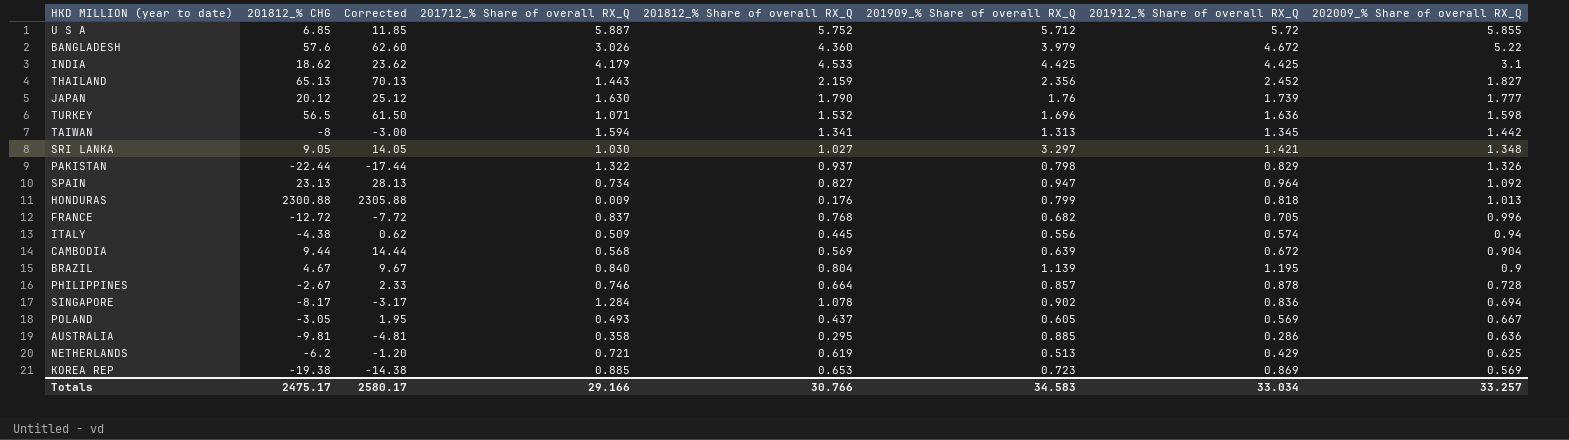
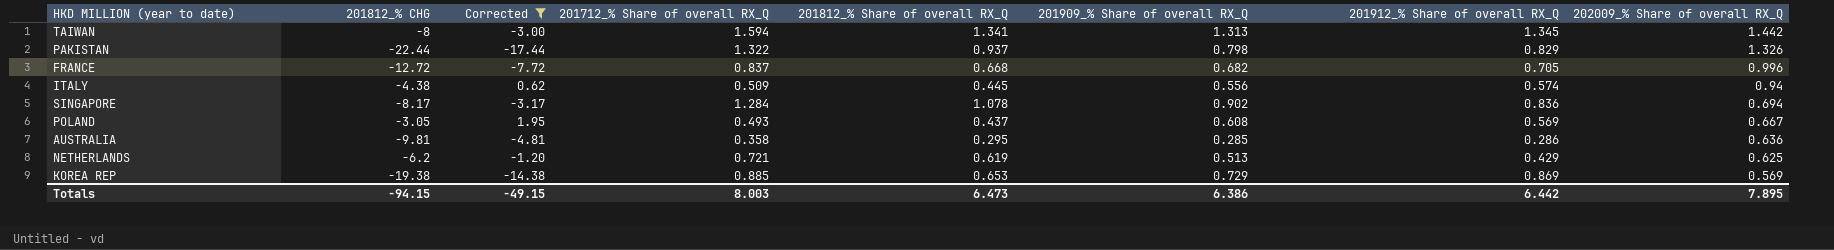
filter: none -> Corrected <= 1.95
FRANCE | 201812_% Share of overall RX_Q: 0.768 -> 0.668
POLAND | 201909_% Share of overall RX_Q: 0.605 -> 0.608
AUSTRALIA | 201909_% Share of overall RX_Q: 0.885 -> 0.285
KOREA REP | 201909_% Share of overall RX_Q: 0.723 -> 0.729
Totals | 201812_% CHG: 2475.17 -> -94.15
Totals | Corrected: 2580.17 -> -49.15
Totals | 201712_% Share of overall RX_Q: 29.166 -> 8.003
Totals | 201812_% Share of overall RX_Q: 30.766 -> 6.473
Totals | 201909_% Share of overall RX_Q: 34.583 -> 6.386
Totals | 201912_% Share of overall RX_Q: 33.034 -> 6.442
Totals | 202009_% Share of overall RX_Q: 33.257 -> 7.895

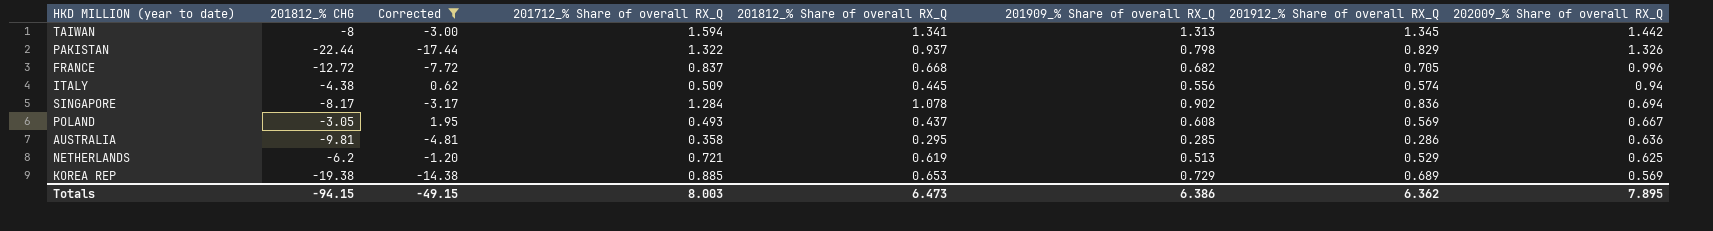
NETHERLANDS | 201912_% Share of overall RX_Q: 0.429 -> 0.529
KOREA REP | 201912_% Share of overall RX_Q: 0.869 -> 0.689
Totals | 201912_% Share of overall RX_Q: 6.442 -> 6.362

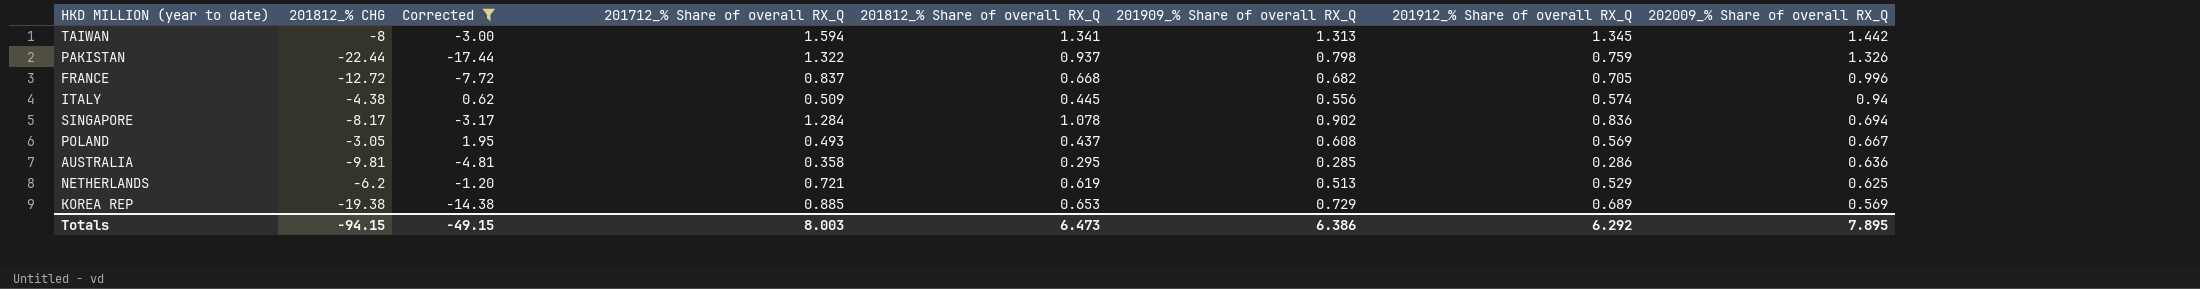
PAKISTAN | 201912_% Share of overall RX_Q: 0.829 -> 0.759
Totals | 201912_% Share of overall RX_Q: 6.362 -> 6.292

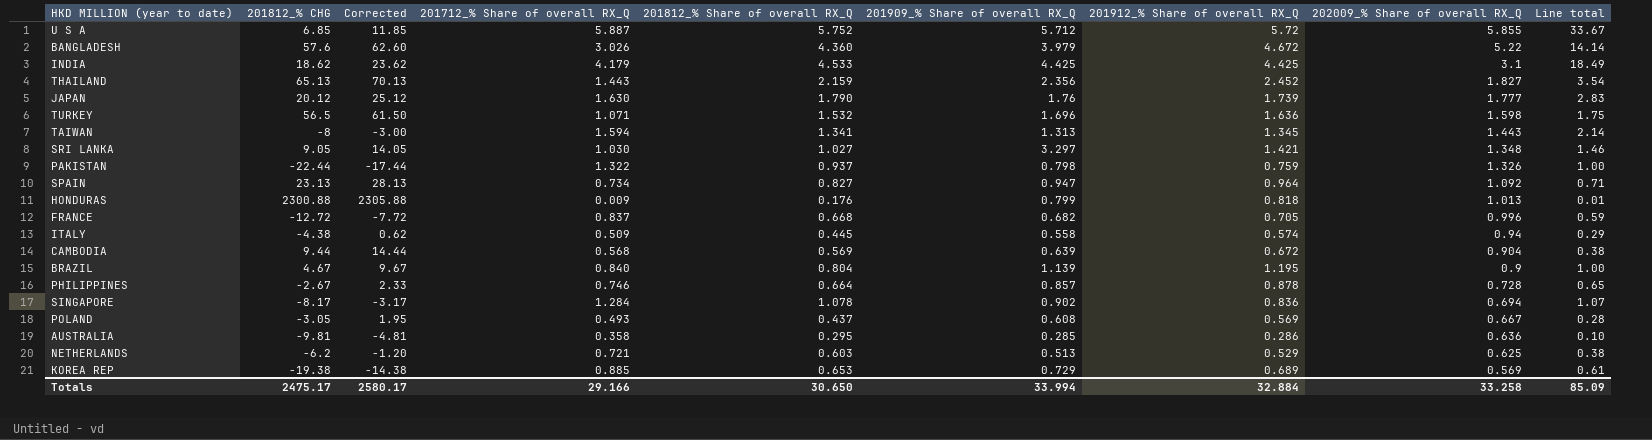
filter: Corrected <= 1.95 -> none
column Line total | formula: none -> [201712_% Share of overall RX_Q] * [201912_% Share of overall RX_Q]
TAIWAN | 202009_% Share of overall RX_Q: 1.442 -> 1.443
ITALY | 201909_% Share of overall RX_Q: 0.556 -> 0.558
NETHERLANDS | 201812_% Share of overall RX_Q: 0.619 -> 0.603
Totals | 201812_% CHG: -94.15 -> 2475.17
Totals | Corrected: -49.15 -> 2580.17
Totals | 201712_% Share of overall RX_Q: 8.003 -> 29.166
Totals | 201812_% Share of overall RX_Q: 6.473 -> 30.650
Totals | 201909_% Share of overall RX_Q: 6.386 -> 33.994
Totals | 201912_% Share of overall RX_Q: 6.292 -> 32.884
Totals | 202009_% Share of overall RX_Q: 7.895 -> 33.258

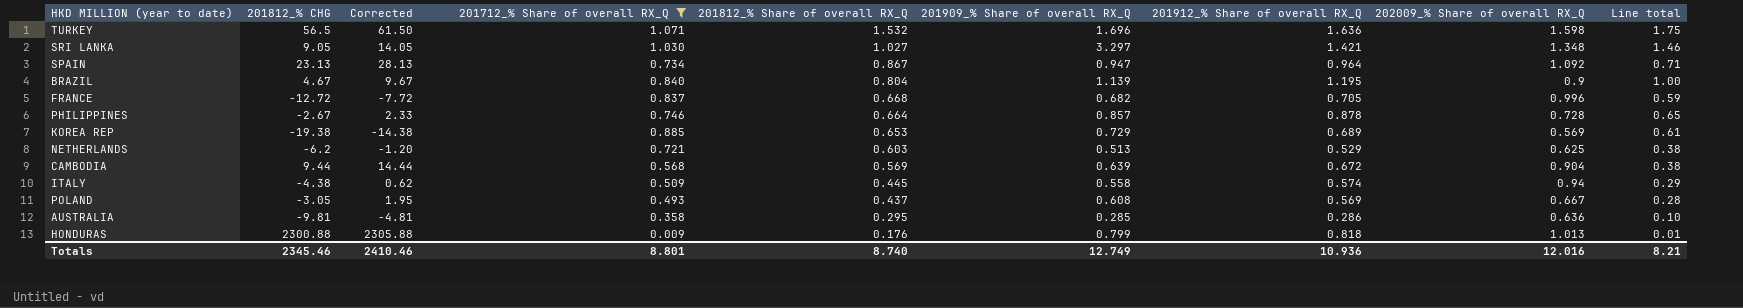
filter: none -> 201712_% Share of overall RX_Q <= 1.071
row order: 202009_% Share of overall RX_Q descending -> 201812_% Share of overall RX_Q descending
SPAIN | 201812_% Share of overall RX_Q: 0.827 -> 0.867
Totals | 201812_% CHG: 2475.17 -> 2345.46
Totals | Corrected: 2580.17 -> 2410.46
Totals | 201712_% Share of overall RX_Q: 29.166 -> 8.801
Totals | 201812_% Share of overall RX_Q: 30.650 -> 8.740
Totals | 201909_% Share of overall RX_Q: 33.994 -> 12.749
Totals | 201912_% Share of overall RX_Q: 32.884 -> 10.936
Totals | 202009_% Share of overall RX_Q: 33.258 -> 12.016
Totals | Line total: 85.09 -> 8.21

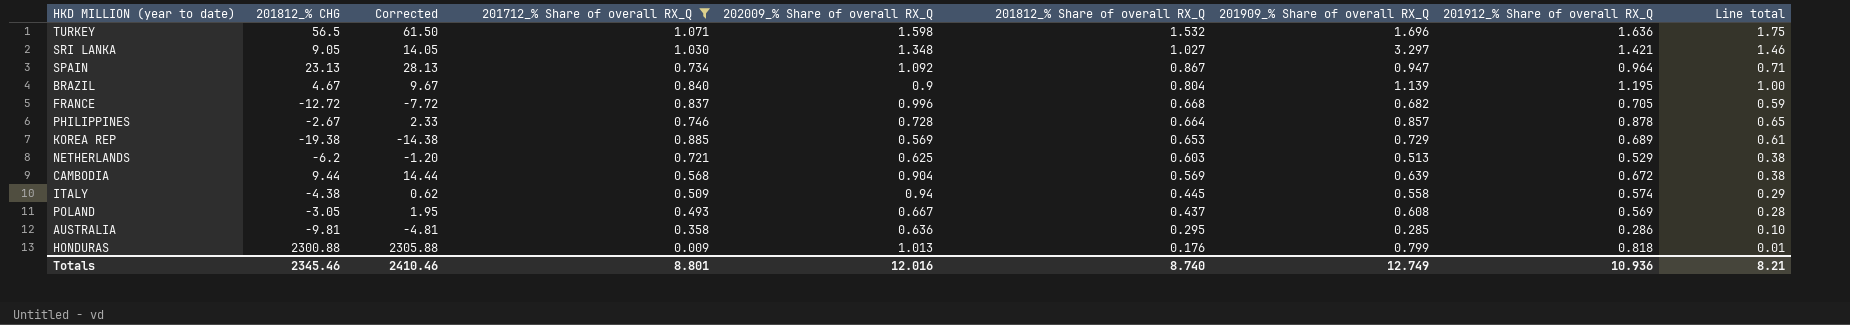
column 202009_% Share of overall RX_Q | position: 8 -> 5

